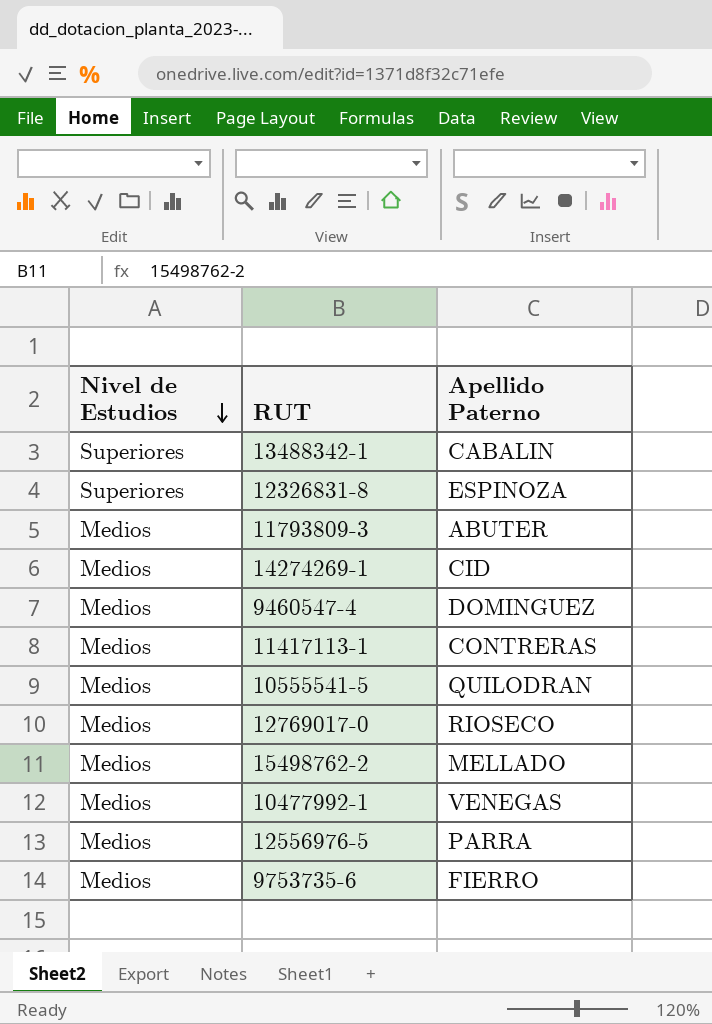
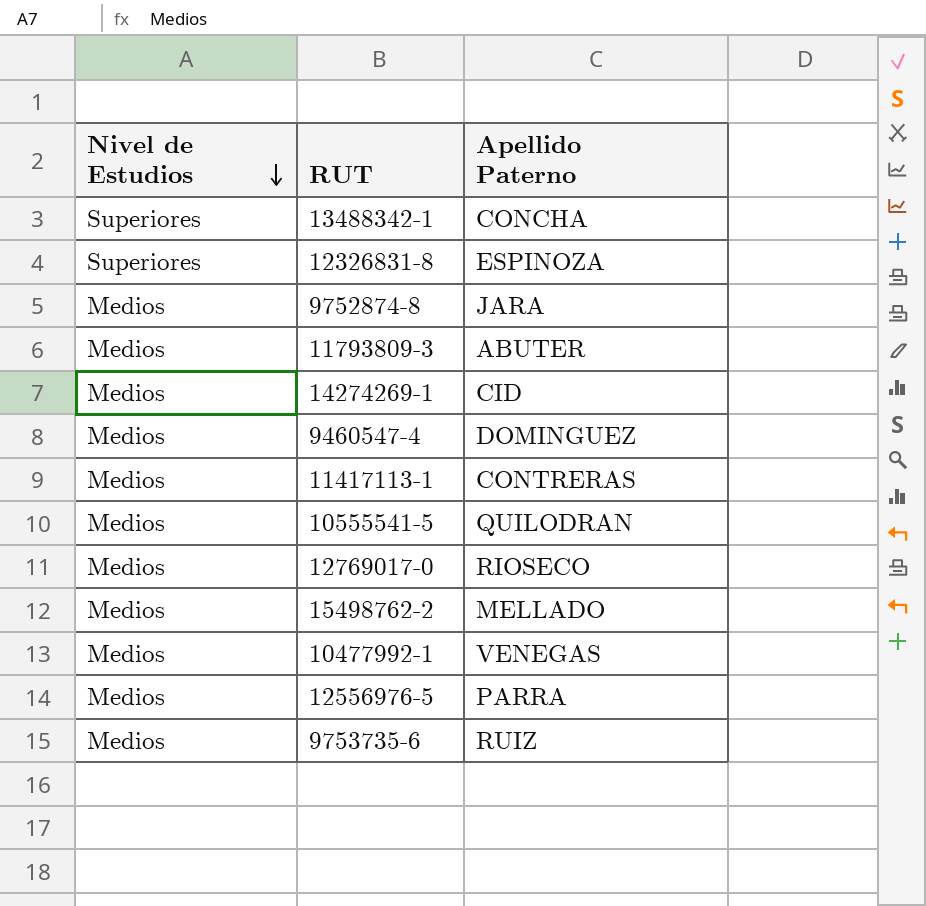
13488342-1 | Apellido Paterno: CABALIN -> CONCHA
row 9752874-8: none -> Medios | JARA
9753735-6 | Apellido Paterno: FIERRO -> RUIZ

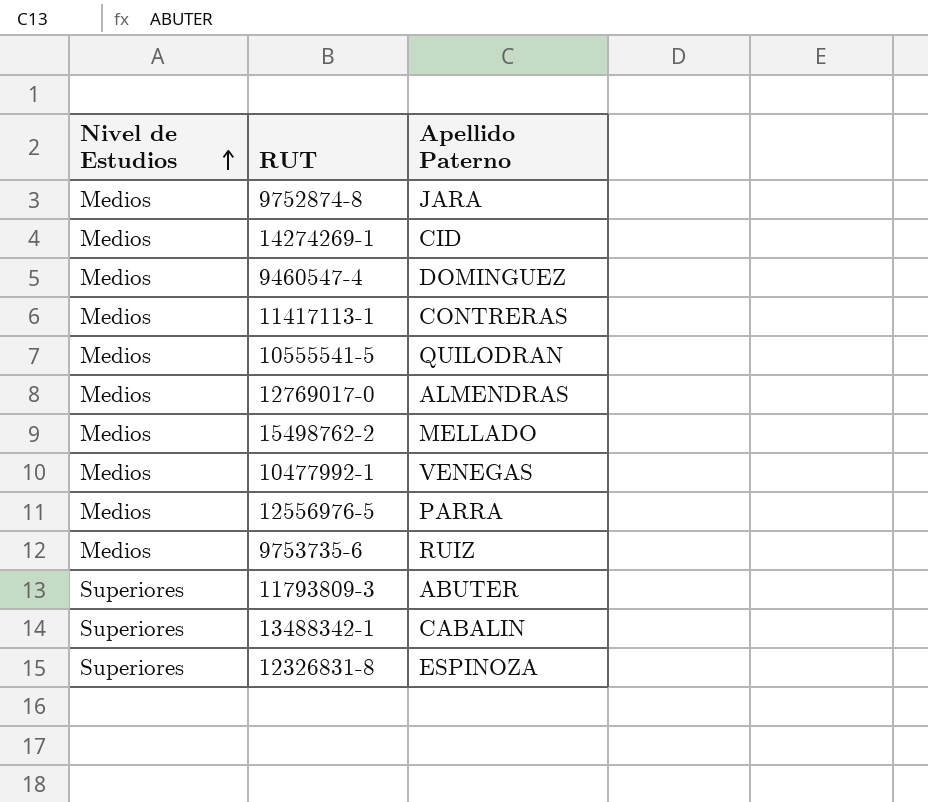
row order: Nivel de Estudios descending -> Nivel de Estudios ascending
12769017-0 | Apellido Paterno: RIOSECO -> ALMENDRAS
11793809-3 | Nivel de Estudios: Medios -> Superiores
13488342-1 | Apellido Paterno: CONCHA -> CABALIN

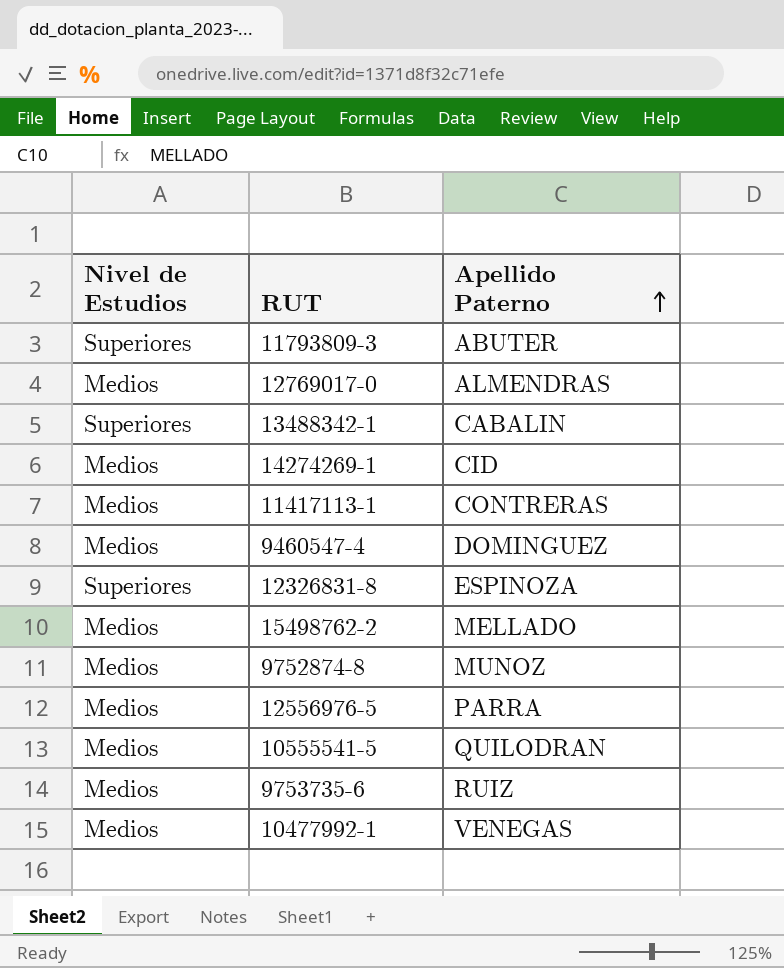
row order: Nivel de Estudios ascending -> Apellido Paterno ascending
9752874-8 | Apellido Paterno: JARA -> MUNOZ

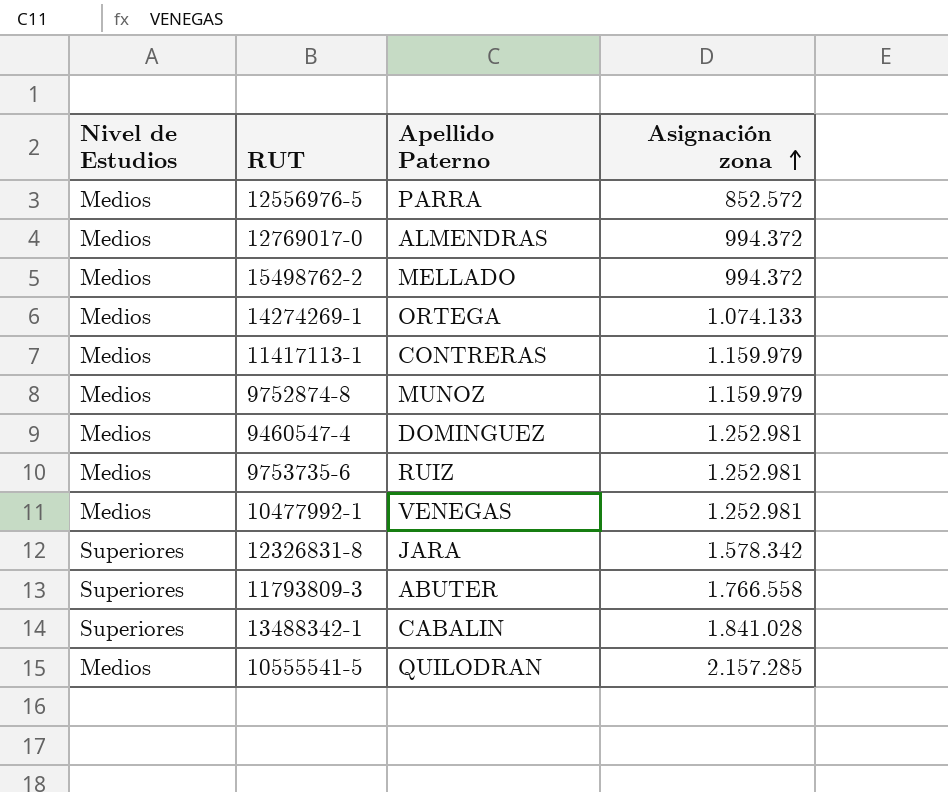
row order: Apellido Paterno ascending -> Asignación zona ascending
column Asignación zona | position: none -> 4
14274269-1 | Apellido Paterno: CID -> ORTEGA
12326831-8 | Apellido Paterno: ESPINOZA -> JARA

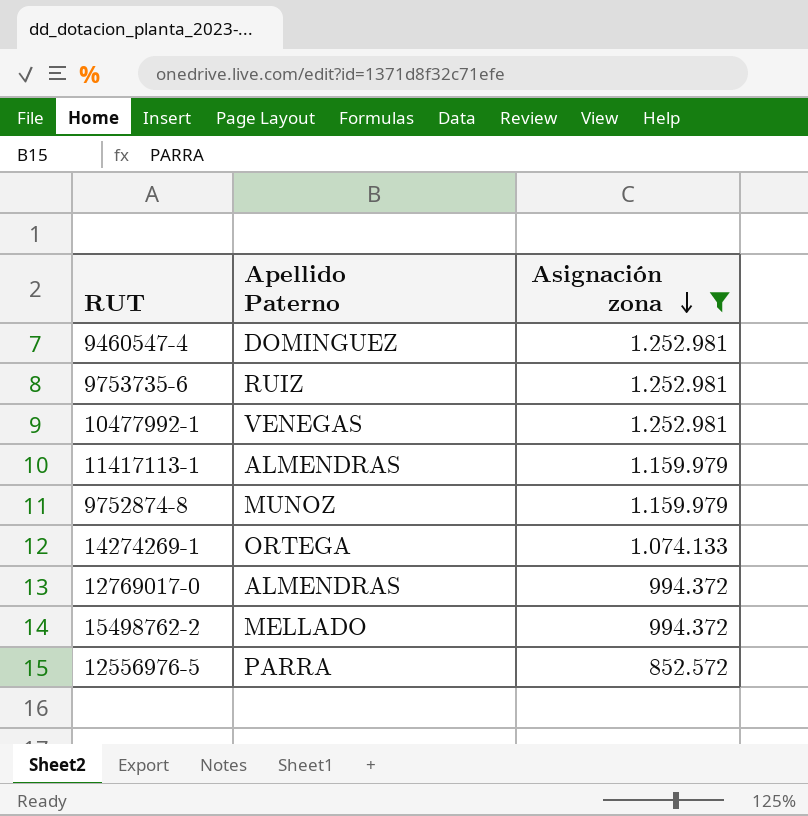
filter: none -> Asignación zona <= 1.252.981
row order: Asignación zona ascending -> Asignación zona descending
column Nivel de Estudios | position: 1 -> none
11417113-1 | Apellido Paterno: CONTRERAS -> ALMENDRAS

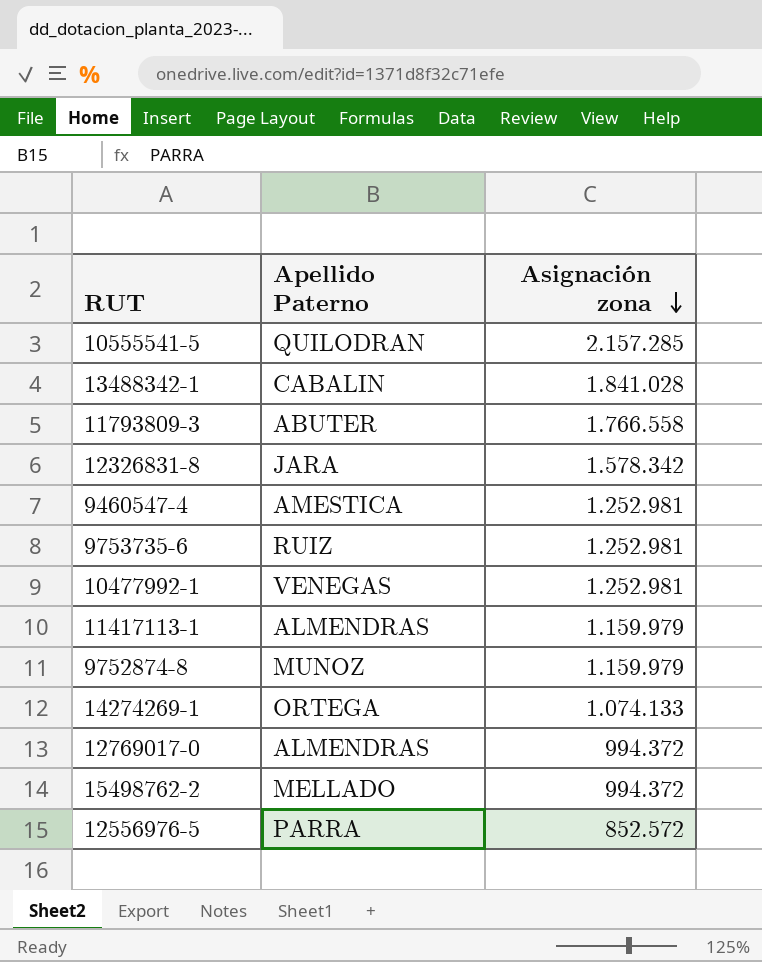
filter: Asignación zona <= 1.252.981 -> none
9460547-4 | Apellido Paterno: DOMINGUEZ -> AMESTICA

